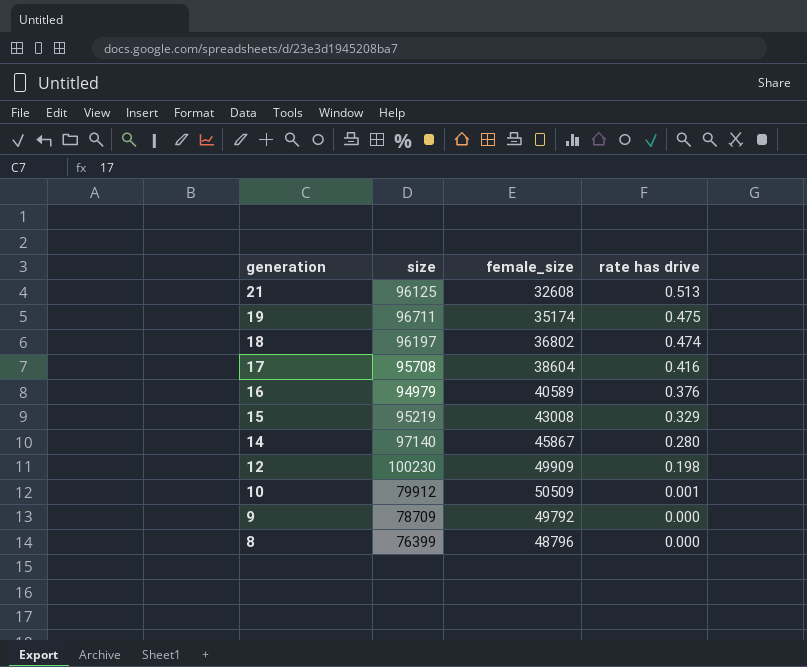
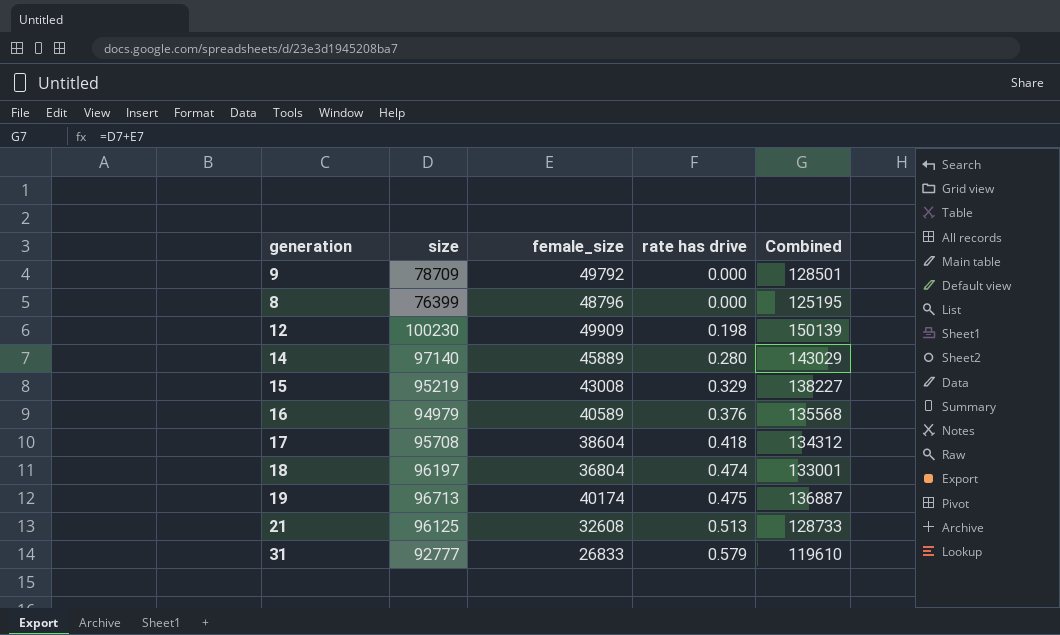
row order: generation descending -> rate has drive ascending
column Combined | formula: none -> [size] + [female_size]
row 10: 79912 | 50509 | 0.001 -> none
14 | female_size: 45867 -> 45889
17 | rate has drive: 0.416 -> 0.418
18 | female_size: 36802 -> 36804
19 | size: 96711 -> 96713
19 | female_size: 35174 -> 40174
row 31: none -> 92777 | 26833 | 0.579 | 119610

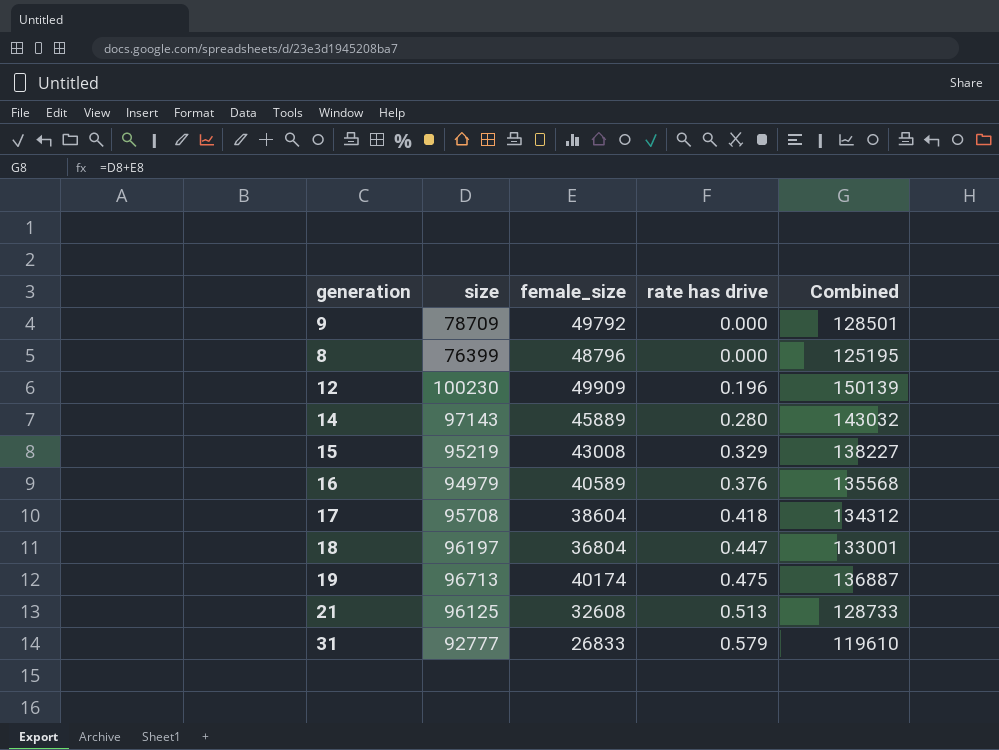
12 | rate has drive: 0.198 -> 0.196
14 | size: 97140 -> 97143
14 | Combined: 143029 -> 143032
18 | rate has drive: 0.474 -> 0.447

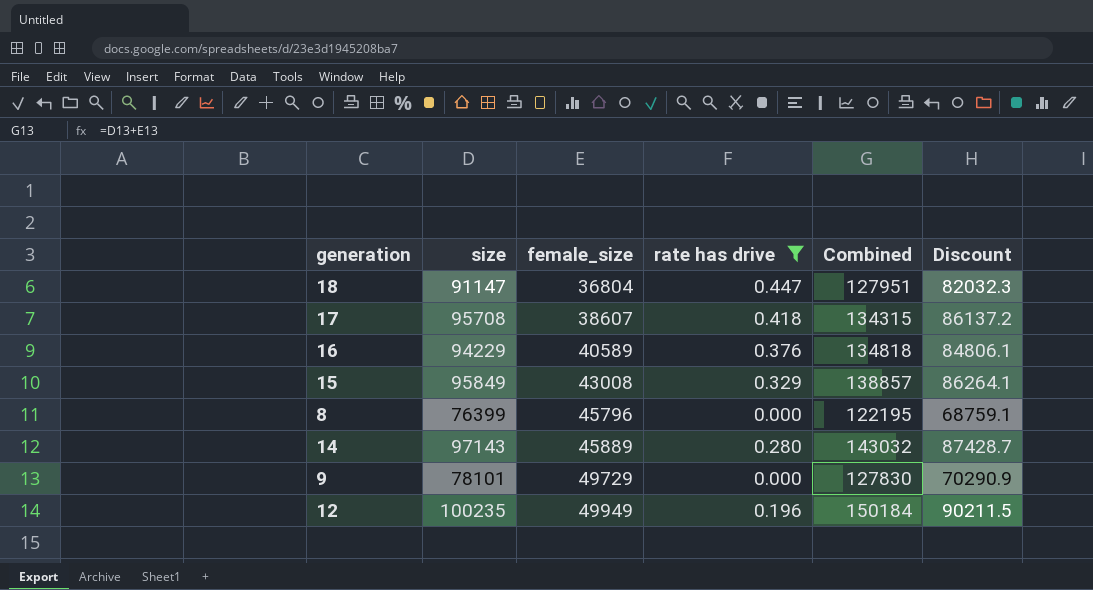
filter: none -> rate has drive <= 0.447
row order: rate has drive ascending -> female_size ascending
column Discount | formula: none -> [size] * 0.9
18 | size: 96197 -> 91147
18 | Combined: 133001 -> 127951
17 | female_size: 38604 -> 38607
17 | Combined: 134312 -> 134315
16 | size: 94979 -> 94229
16 | Combined: 135568 -> 134818
15 | size: 95219 -> 95849
15 | Combined: 138227 -> 138857
8 | female_size: 48796 -> 45796
8 | Combined: 125195 -> 122195
9 | size: 78709 -> 78101
9 | female_size: 49792 -> 49729
9 | Combined: 128501 -> 127830
12 | size: 100230 -> 100235
12 | female_size: 49909 -> 49949
12 | Combined: 150139 -> 150184

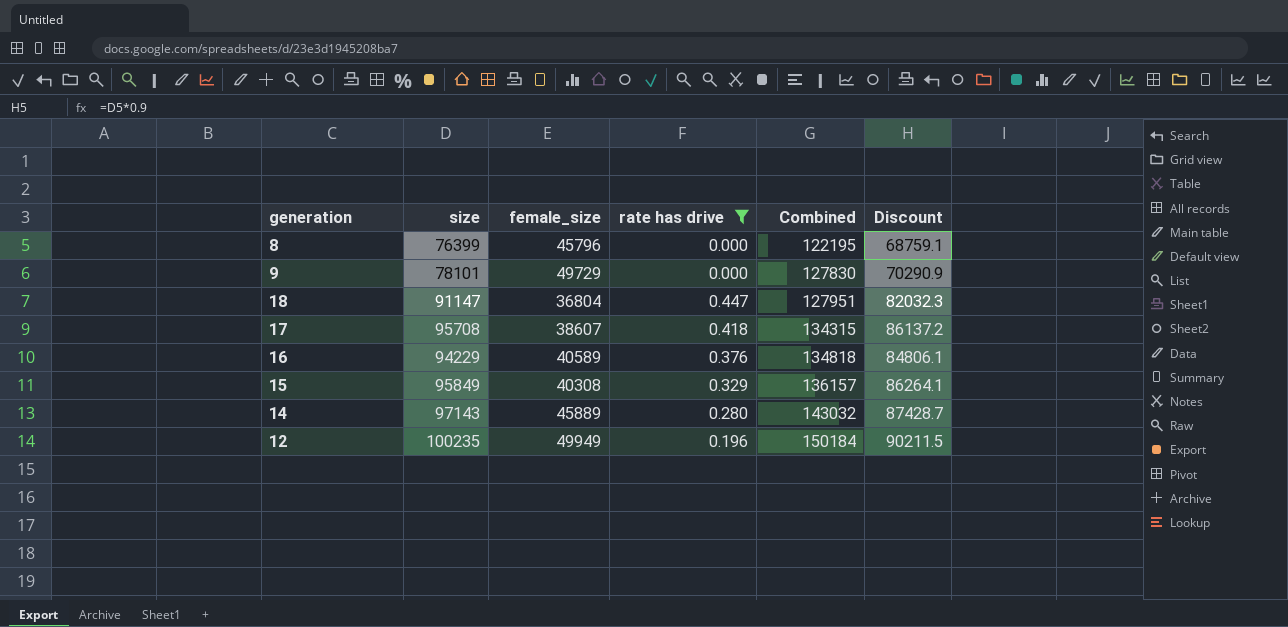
row order: female_size ascending -> Combined ascending
15 | female_size: 43008 -> 40308
15 | Combined: 138857 -> 136157

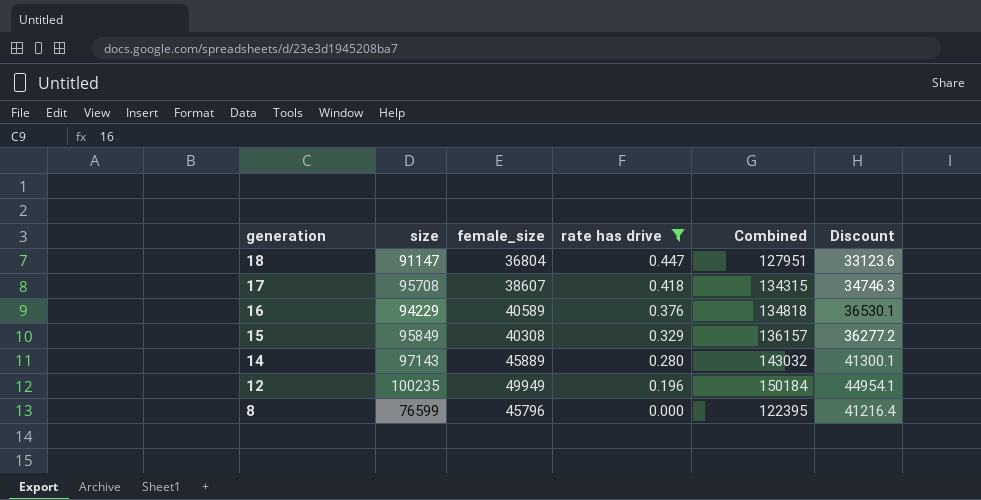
row order: Combined ascending -> generation descending
column Discount | formula: [size] * 0.9 -> [female_size] * 0.9
row 9: 78101 | 49729 | 0.000 | 127830 | 70290.9 -> none
8 | size: 76399 -> 76599
8 | Combined: 122195 -> 122395

